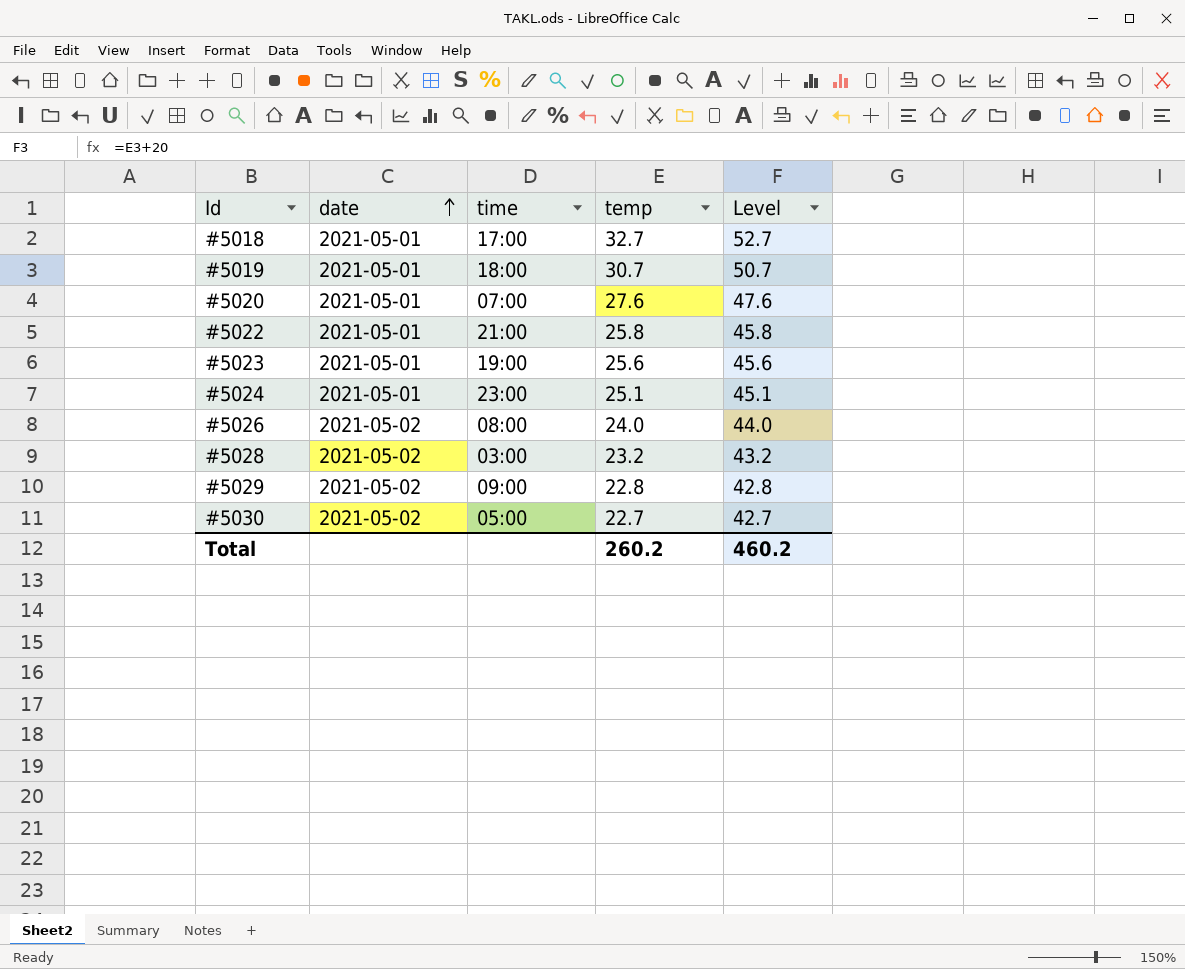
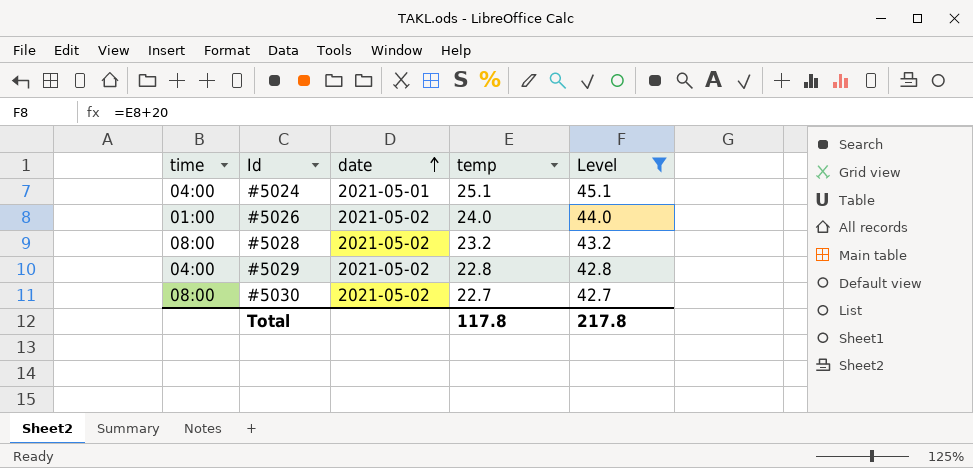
filter: none -> Level <= 45.1
column time | position: 3 -> 1
#5024 | time: 23:00 -> 04:00
#5026 | time: 08:00 -> 01:00
#5028 | time: 03:00 -> 08:00
#5029 | time: 09:00 -> 04:00
#5030 | time: 05:00 -> 08:00
Total | temp: 260.2 -> 117.8
Total | Level: 460.2 -> 217.8

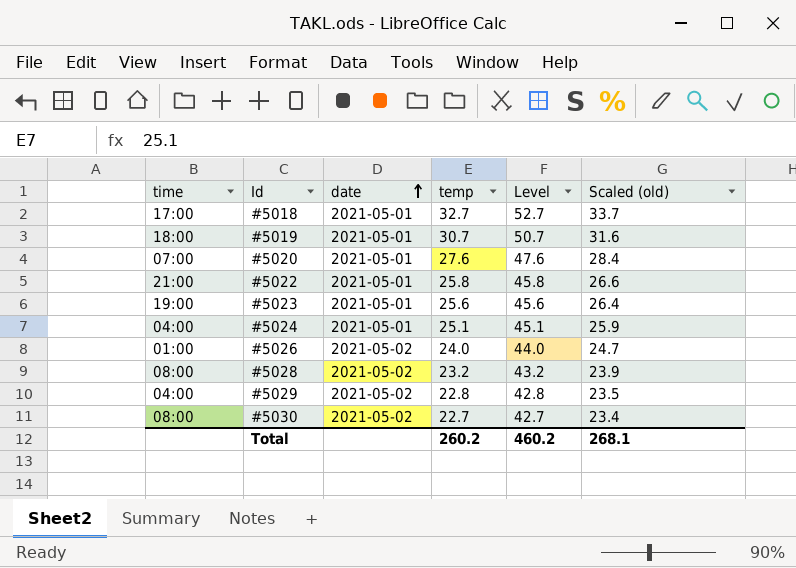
filter: Level <= 45.1 -> none
column Scaled (old) | formula: none -> [temp] * 1.03
Total | temp: 117.8 -> 260.2
Total | Level: 217.8 -> 460.2

